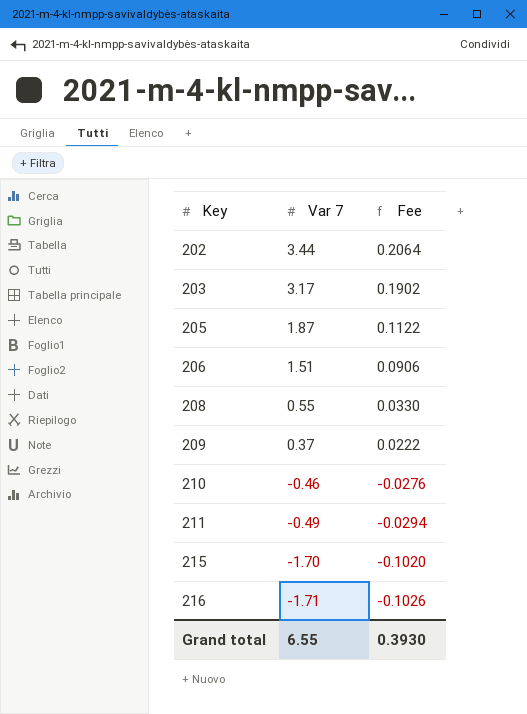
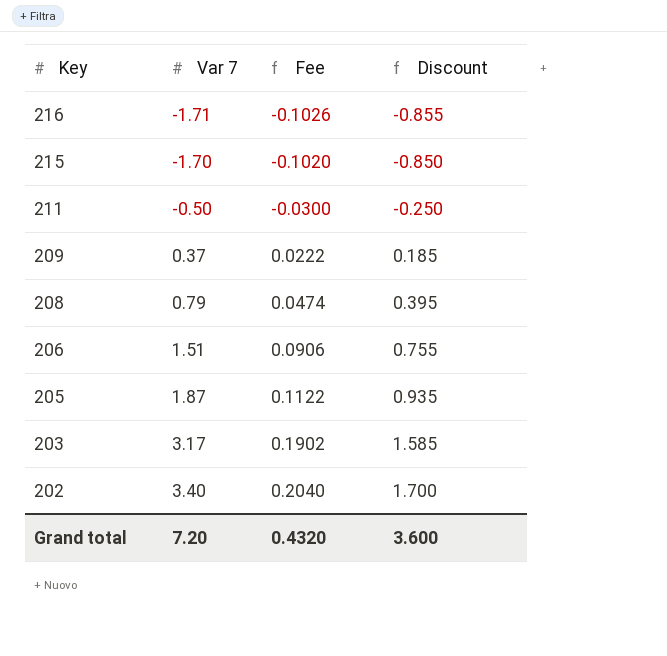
row order: Key ascending -> Key descending
column Discount | formula: none -> [Var 7] * 0.5
row 210: -0.46 | -0.0276 -> none
211 | Var 7: -0.49 -> -0.50
211 | Fee: -0.0294 -> -0.0300
208 | Var 7: 0.55 -> 0.79
208 | Fee: 0.0330 -> 0.0474
202 | Var 7: 3.44 -> 3.40
202 | Fee: 0.2064 -> 0.2040
Grand total | Var 7: 6.55 -> 7.20
Grand total | Fee: 0.3930 -> 0.4320

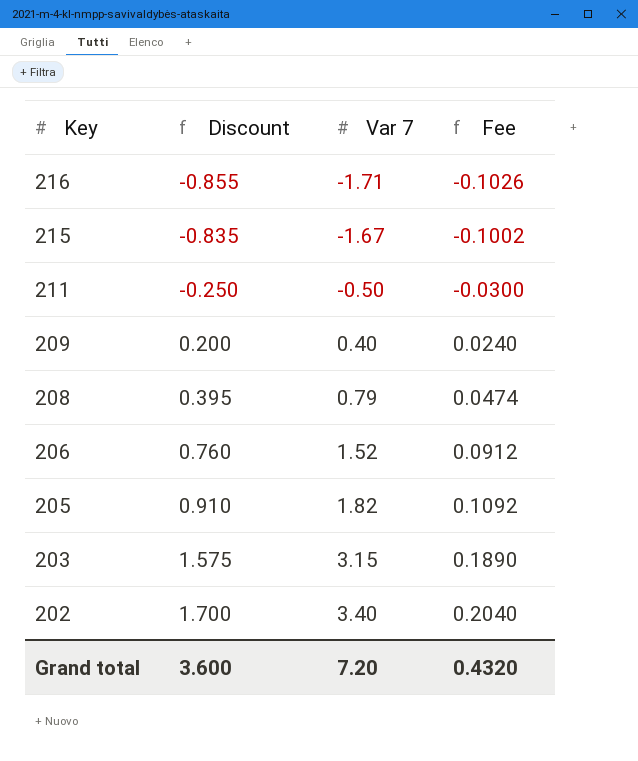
column Discount | position: 4 -> 2
215 | Discount: -0.850 -> -0.835
215 | Var 7: -1.70 -> -1.67
215 | Fee: -0.1020 -> -0.1002
209 | Discount: 0.185 -> 0.200
209 | Var 7: 0.37 -> 0.40
209 | Fee: 0.0222 -> 0.0240
206 | Discount: 0.755 -> 0.760
206 | Var 7: 1.51 -> 1.52
206 | Fee: 0.0906 -> 0.0912
205 | Discount: 0.935 -> 0.910
205 | Var 7: 1.87 -> 1.82
205 | Fee: 0.1122 -> 0.1092
203 | Discount: 1.585 -> 1.575
203 | Var 7: 3.17 -> 3.15
203 | Fee: 0.1902 -> 0.1890

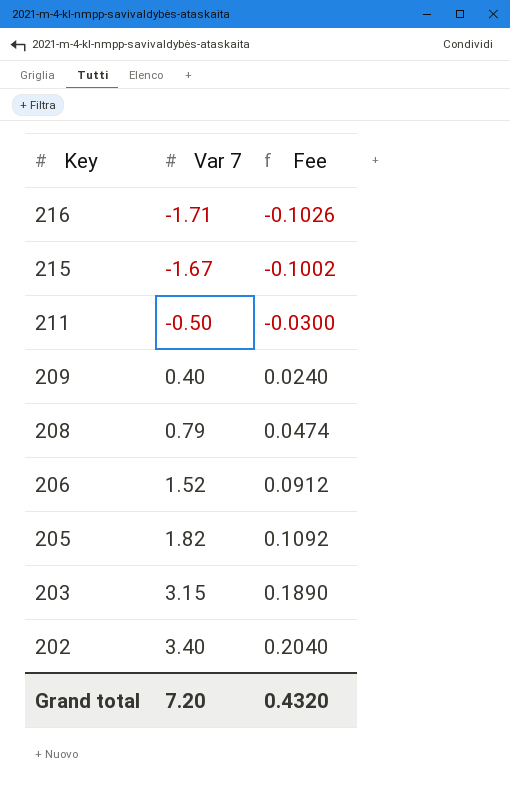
column Discount | formula: [Var 7] * 0.5 -> none

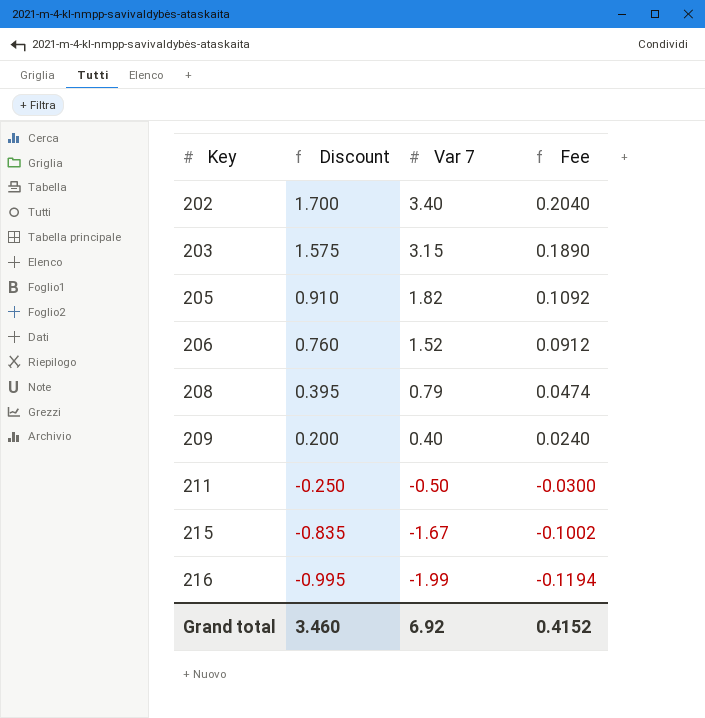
row order: Key descending -> Key ascending
column Discount | formula: none -> [Var 7] * 0.5
216 | Var 7: -1.71 -> -1.99
216 | Fee: -0.1026 -> -0.1194
Grand total | Var 7: 7.20 -> 6.92
Grand total | Fee: 0.4320 -> 0.4152

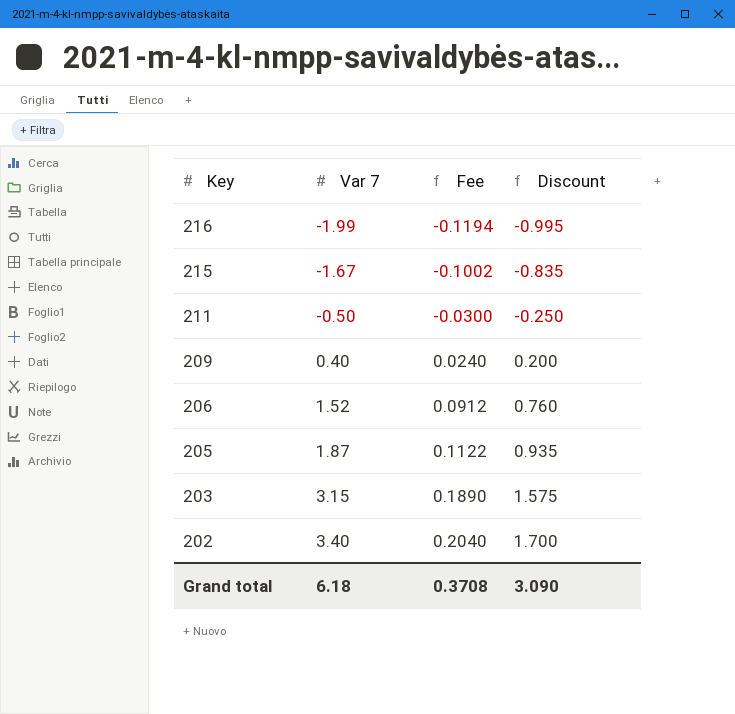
row order: Key ascending -> Key descending
column Discount | position: 2 -> 4
row 208: 0.395 | 0.79 | 0.0474 -> none
205 | Var 7: 1.82 -> 1.87
205 | Fee: 0.1092 -> 0.1122
205 | Discount: 0.910 -> 0.935
Grand total | Var 7: 6.92 -> 6.18
Grand total | Fee: 0.4152 -> 0.3708
Grand total | Discount: 3.460 -> 3.090

